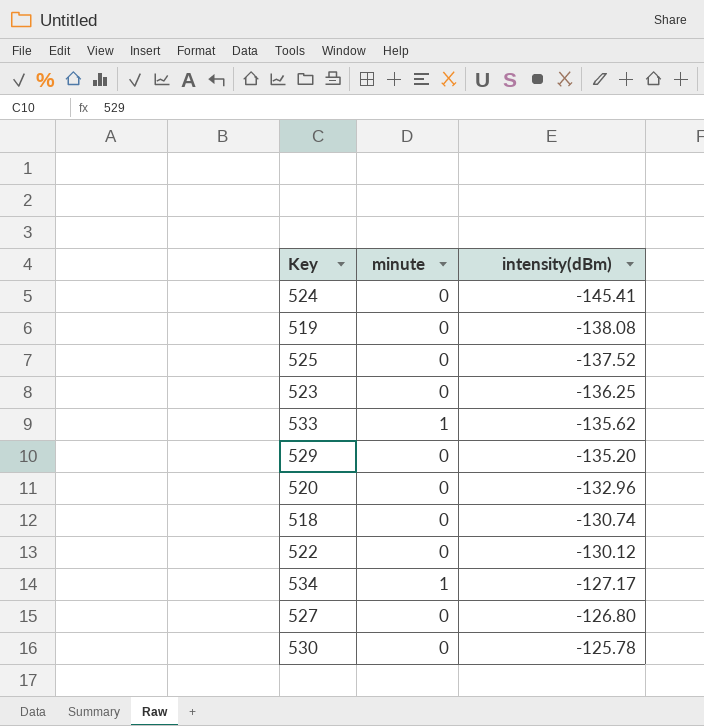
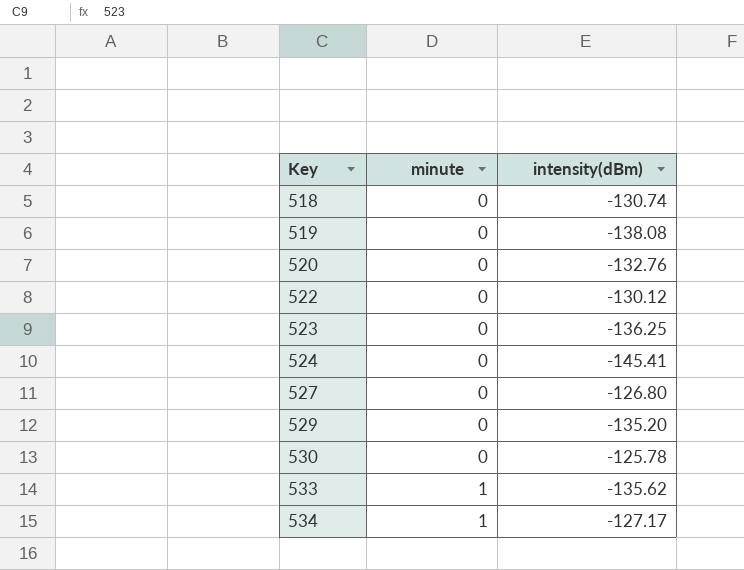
row order: intensity(dBm) ascending -> Key ascending
row 525: 0 | -137.52 -> none
520 | intensity(dBm): -132.96 -> -132.76

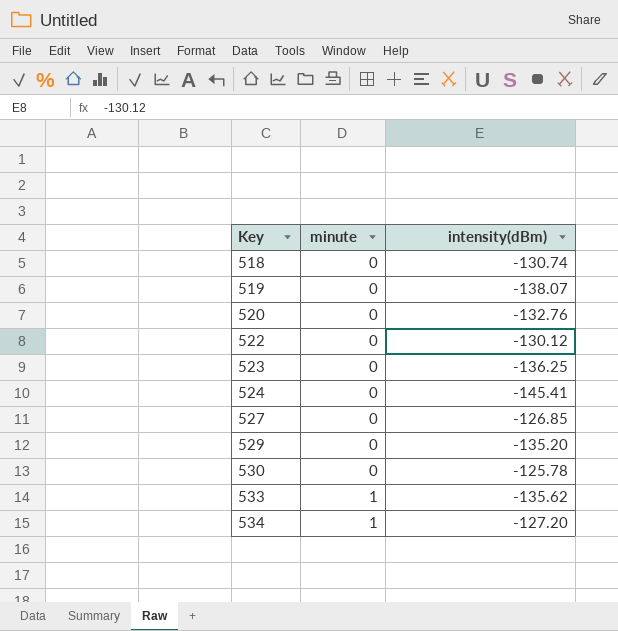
519 | intensity(dBm): -138.08 -> -138.07
527 | intensity(dBm): -126.80 -> -126.85
534 | intensity(dBm): -127.17 -> -127.20

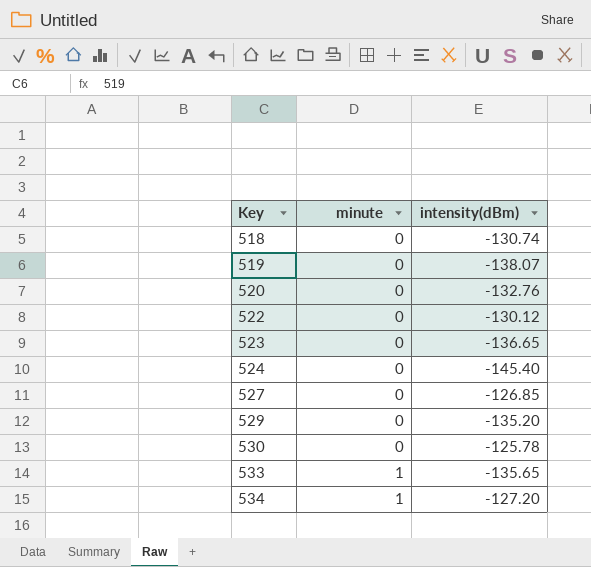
523 | intensity(dBm): -136.25 -> -136.65
524 | intensity(dBm): -145.41 -> -145.40
533 | intensity(dBm): -135.62 -> -135.65

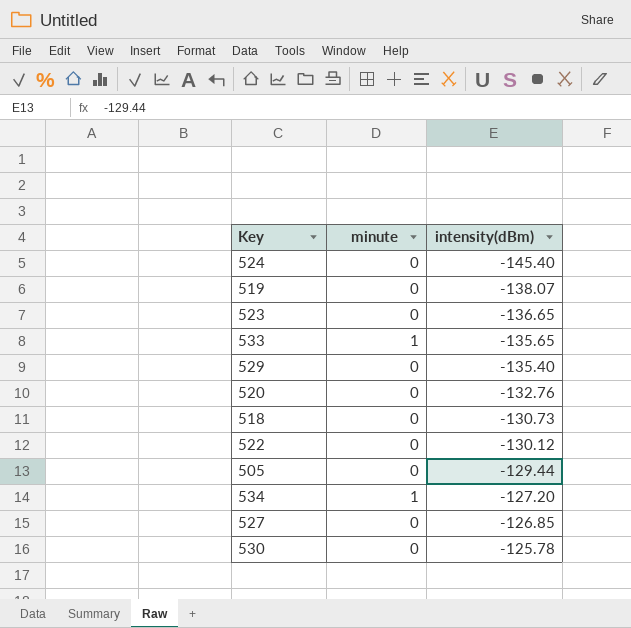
row order: Key ascending -> intensity(dBm) ascending
529 | intensity(dBm): -135.20 -> -135.40
518 | intensity(dBm): -130.74 -> -130.73
row 505: none -> 0 | -129.44

